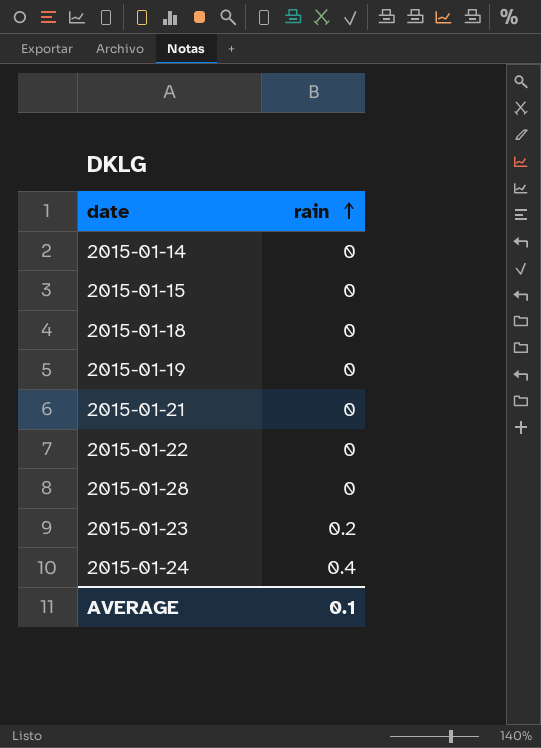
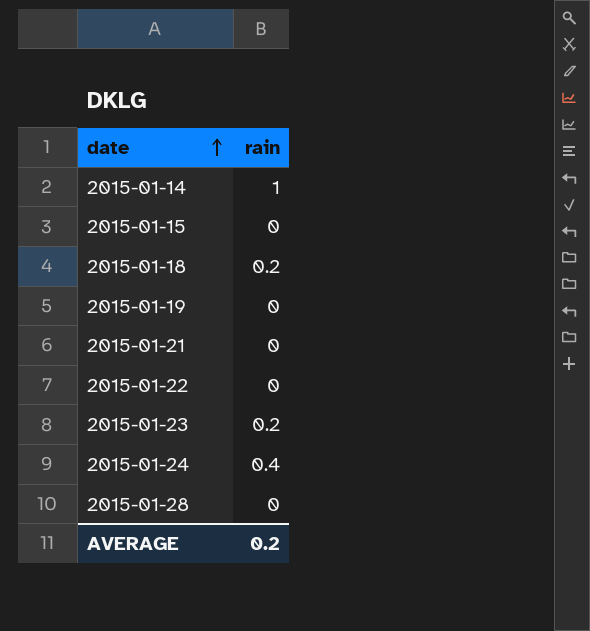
row order: rain ascending -> date ascending
2015-01-14 | rain: 0 -> 1
2015-01-18 | rain: 0 -> 0.2
AVERAGE | rain: 0.1 -> 0.2

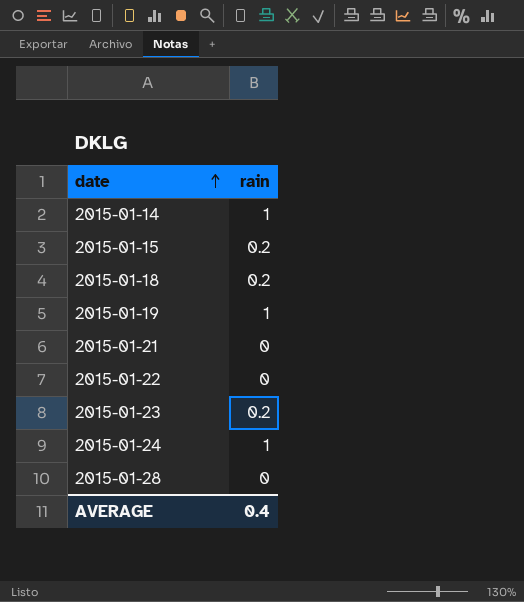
2015-01-15 | rain: 0 -> 0.2
2015-01-19 | rain: 0 -> 1
2015-01-24 | rain: 0.4 -> 1
AVERAGE | rain: 0.2 -> 0.4

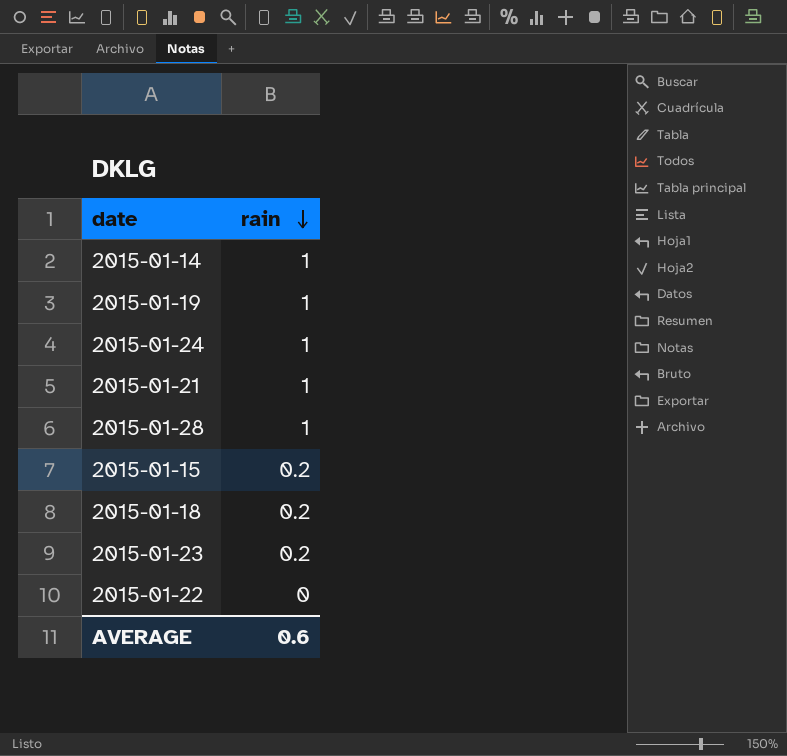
row order: date ascending -> rain descending
2015-01-21 | rain: 0 -> 1
2015-01-28 | rain: 0 -> 1
AVERAGE | rain: 0.4 -> 0.6

